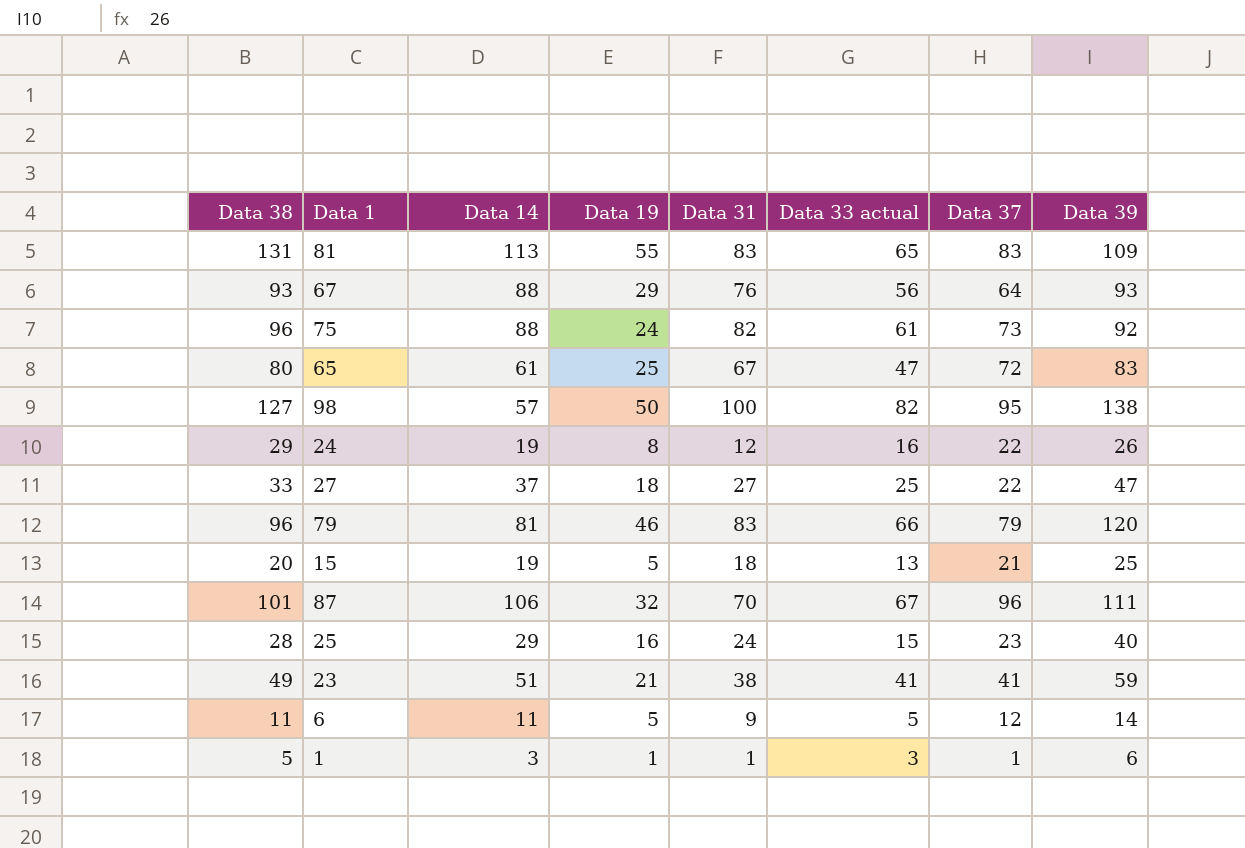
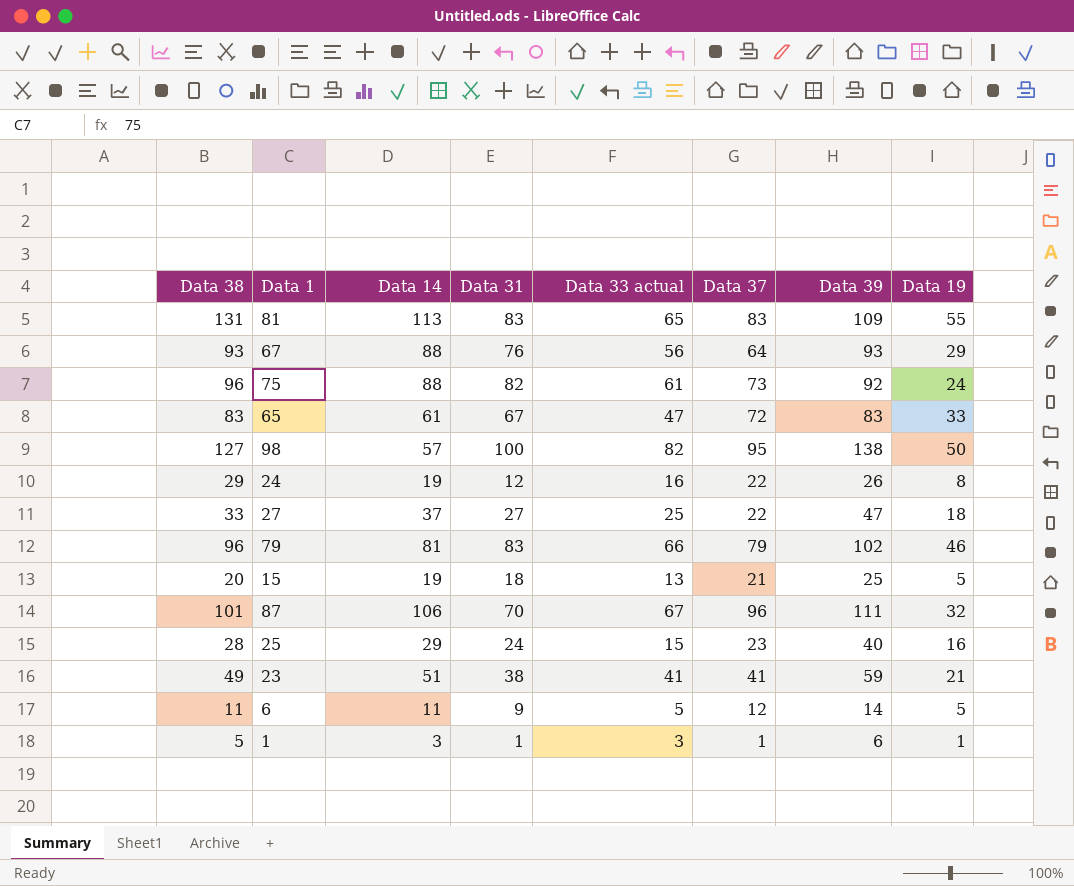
column Data 19 | position: 4 -> 8
65 | Data 38: 80 -> 83
65 | Data 19: 25 -> 33
79 | Data 39: 120 -> 102

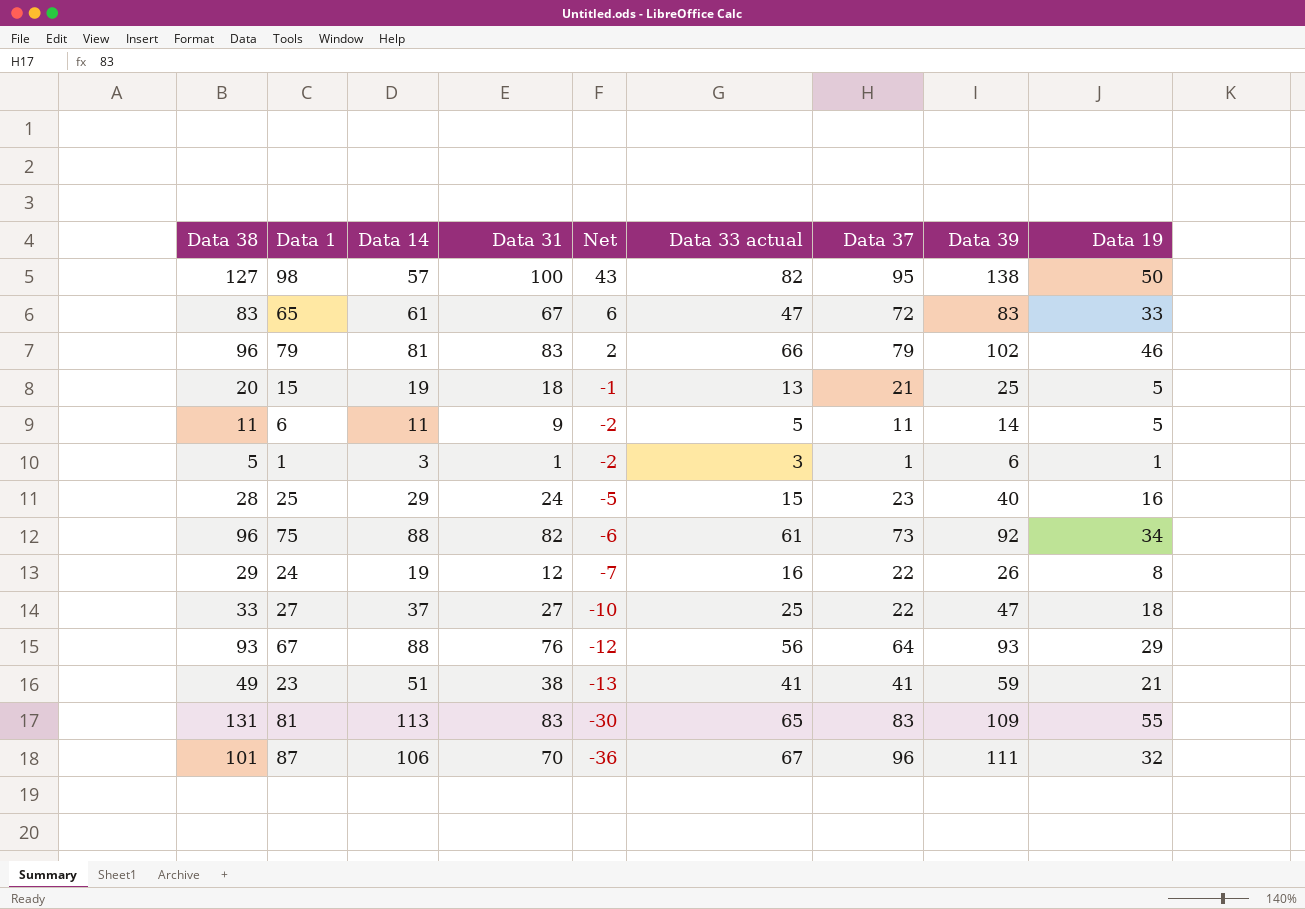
row order: none -> Net descending
column Net | formula: none -> [Data 31] - [Data 14]
6 | Data 37: 12 -> 11
75 | Data 19: 24 -> 34

